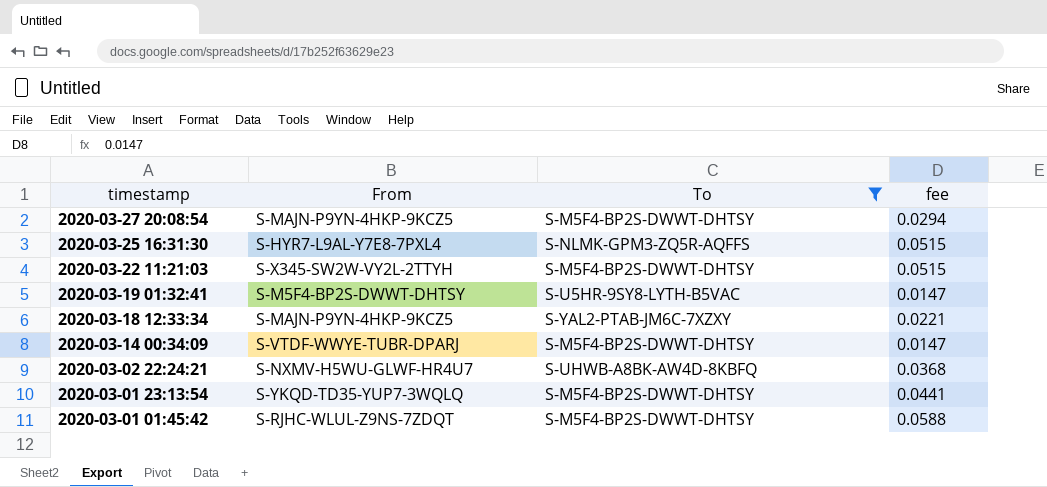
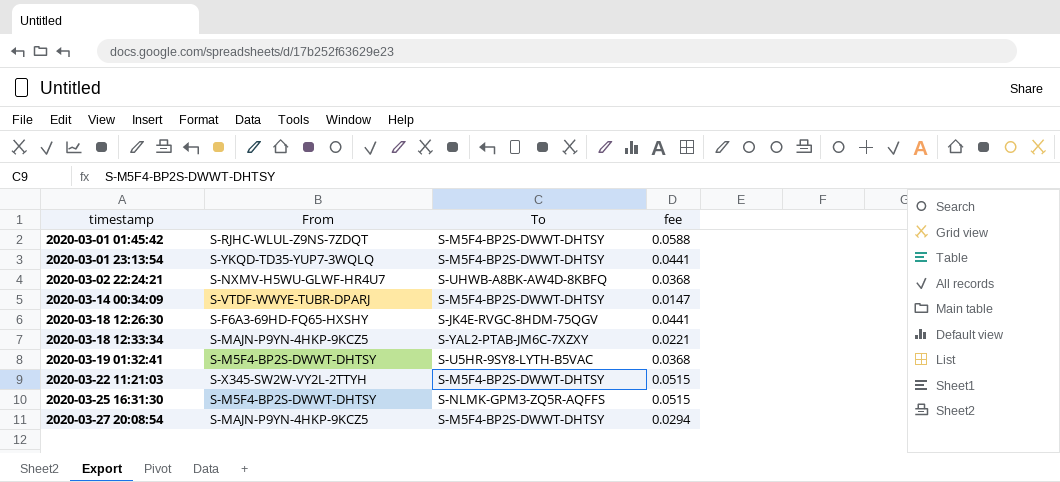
filter: To != S-JK4E-RVGC-8HDM-75QGV -> none
row order: timestamp descending -> timestamp ascending
2020-03-19 01:32:41 | fee: 0.0147 -> 0.0368
2020-03-25 16:31:30 | From: S-HYR7-L9AL-Y7E8-7PXL4 -> S-M5F4-BP2S-DWWT-DHTSY

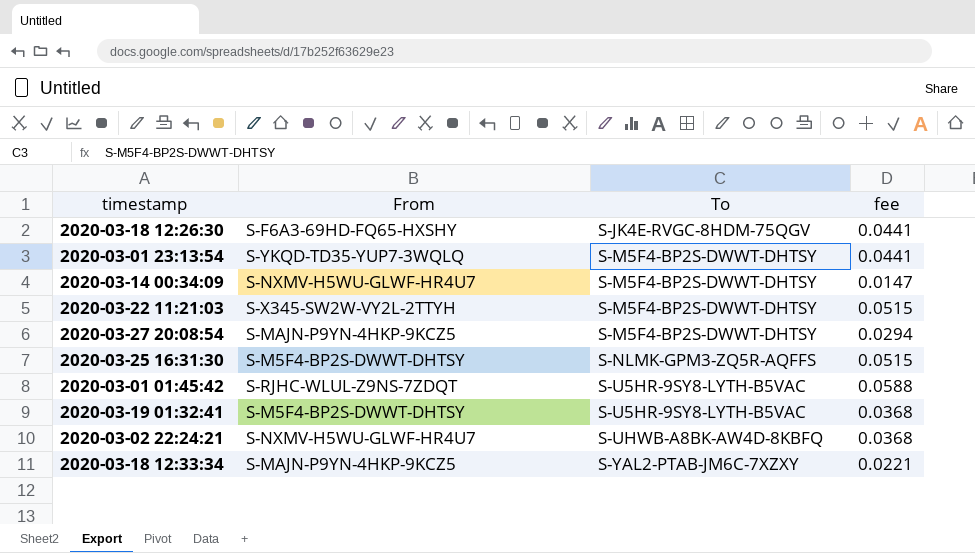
row order: timestamp ascending -> To ascending
2020-03-14 00:34:09 | From: S-VTDF-WWYE-TUBR-DPARJ -> S-NXMV-H5WU-GLWF-HR4U7
2020-03-01 01:45:42 | To: S-M5F4-BP2S-DWWT-DHTSY -> S-U5HR-9SY8-LYTH-B5VAC

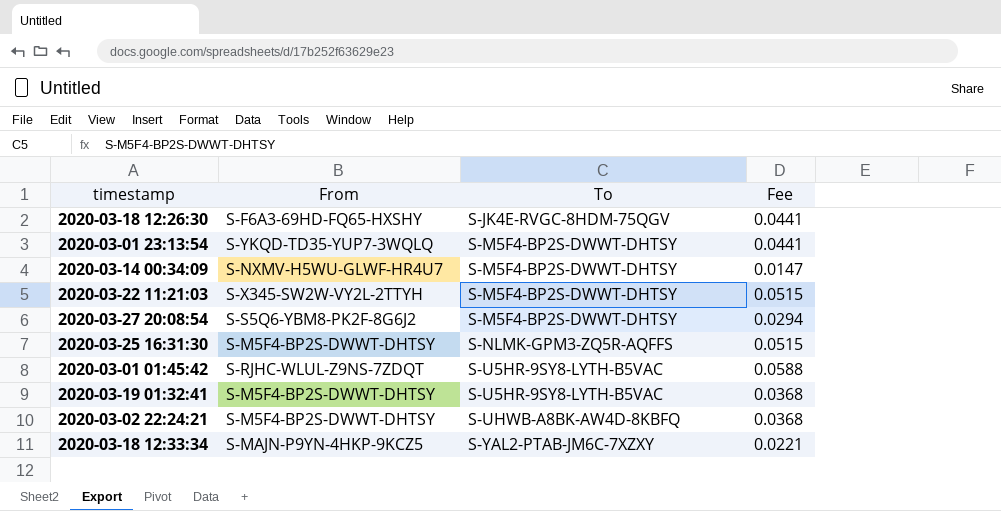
column name: fee -> Fee
2020-03-27 20:08:54 | From: S-MAJN-P9YN-4HKP-9KCZ5 -> S-S5Q6-YBM8-PK2F-8G6J2
2020-03-02 22:24:21 | From: S-NXMV-H5WU-GLWF-HR4U7 -> S-M5F4-BP2S-DWWT-DHTSY

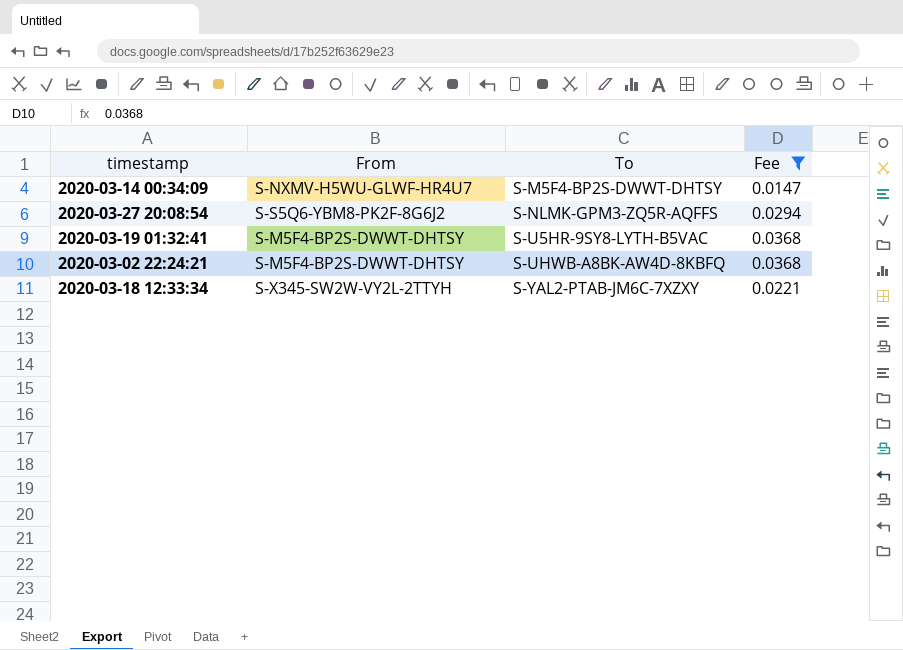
filter: none -> Fee <= 0.0368
2020-03-27 20:08:54 | To: S-M5F4-BP2S-DWWT-DHTSY -> S-NLMK-GPM3-ZQ5R-AQFFS
2020-03-18 12:33:34 | From: S-MAJN-P9YN-4HKP-9KCZ5 -> S-X345-SW2W-VY2L-2TTYH

